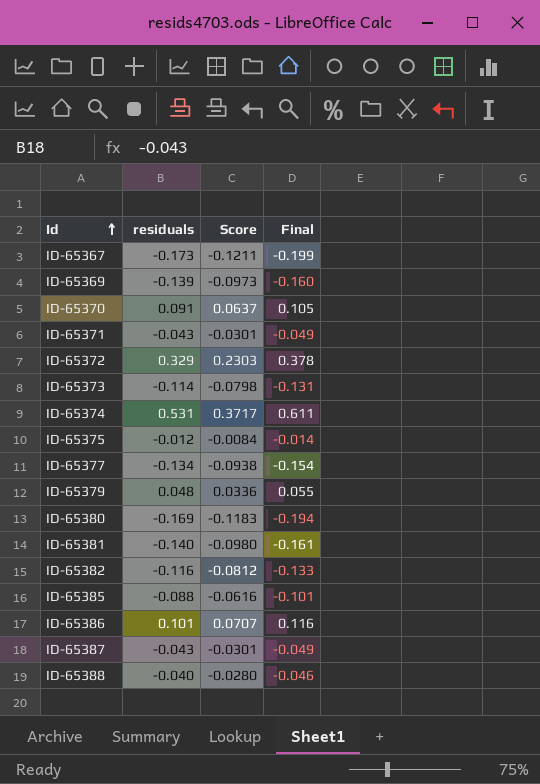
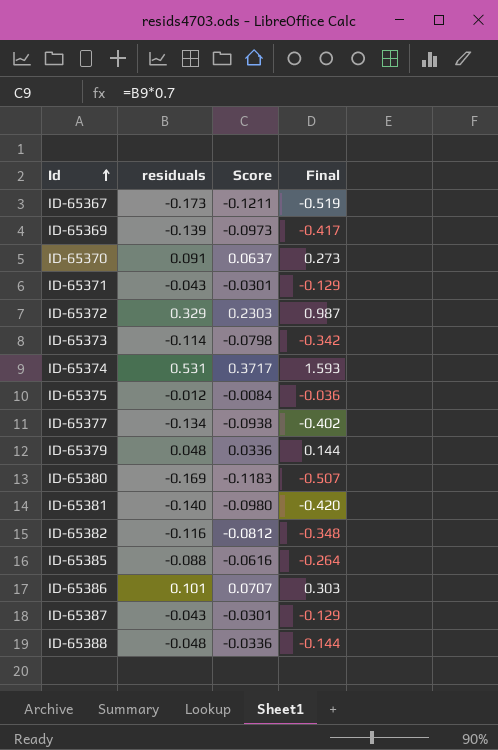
column Final | formula: [residuals] * 1.15 -> [residuals] * 3
ID-65388 | residuals: -0.040 -> -0.048
ID-65388 | Score: -0.0280 -> -0.0336

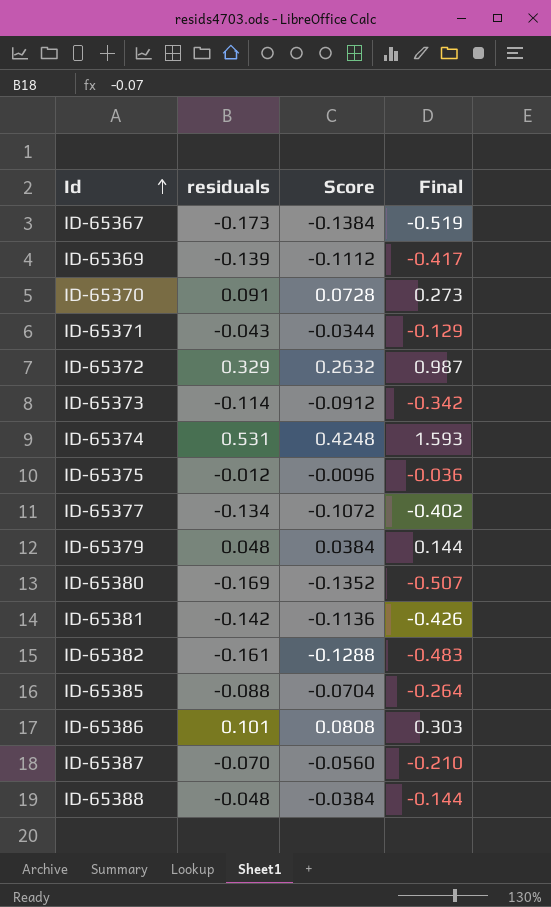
column Score | formula: [residuals] * 0.7 -> [residuals] * 0.8
ID-65381 | residuals: -0.140 -> -0.142
ID-65381 | Final: -0.420 -> -0.426
ID-65382 | residuals: -0.116 -> -0.161
ID-65382 | Final: -0.348 -> -0.483
ID-65387 | residuals: -0.043 -> -0.070
ID-65387 | Final: -0.129 -> -0.210

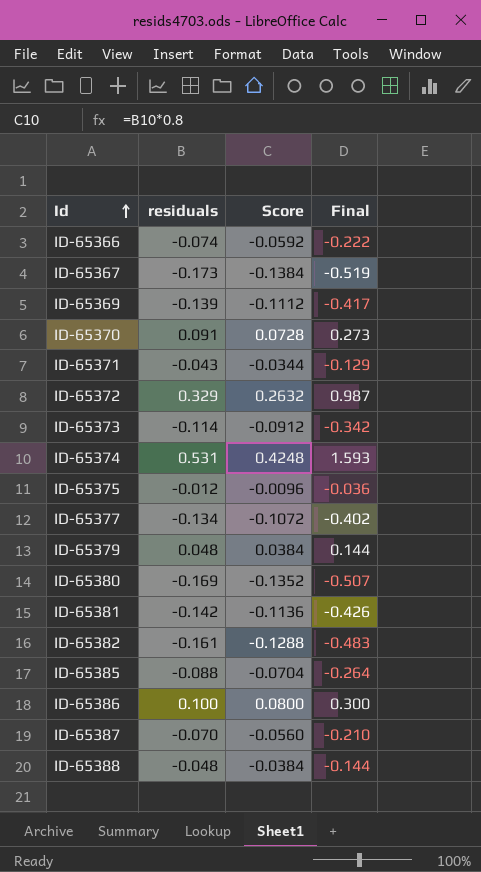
row ID-65366: none -> -0.074 | -0.0592 | -0.222
ID-65386 | residuals: 0.101 -> 0.100
ID-65386 | Score: 0.0808 -> 0.0800
ID-65386 | Final: 0.303 -> 0.300

